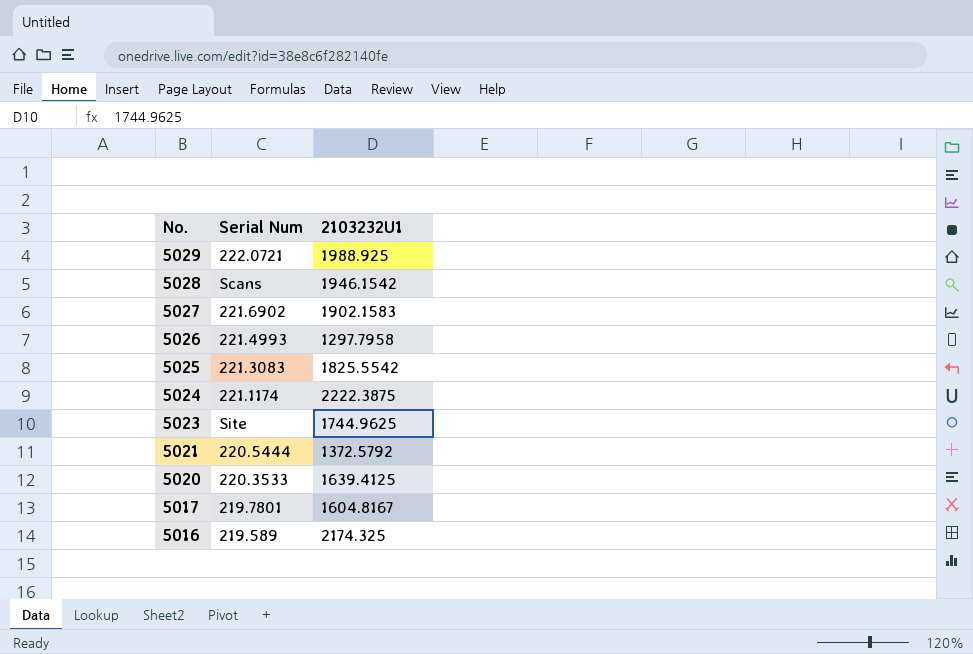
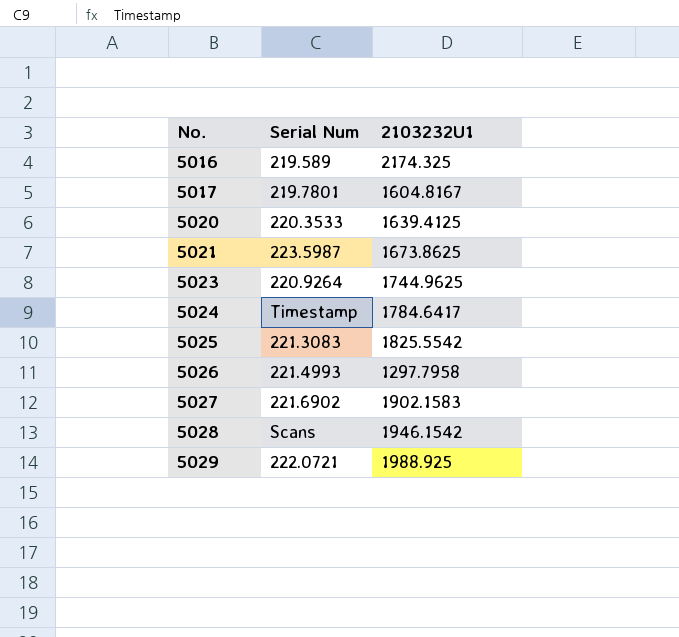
row order: No. descending -> No. ascending
5021 | Serial Num: 220.5444 -> 223.5987
5021 | 2103232U1: 1372.5792 -> 1673.8625
5023 | Serial Num: Site -> 220.9264
5024 | Serial Num: 221.1174 -> Timestamp
5024 | 2103232U1: 2222.3875 -> 1784.6417

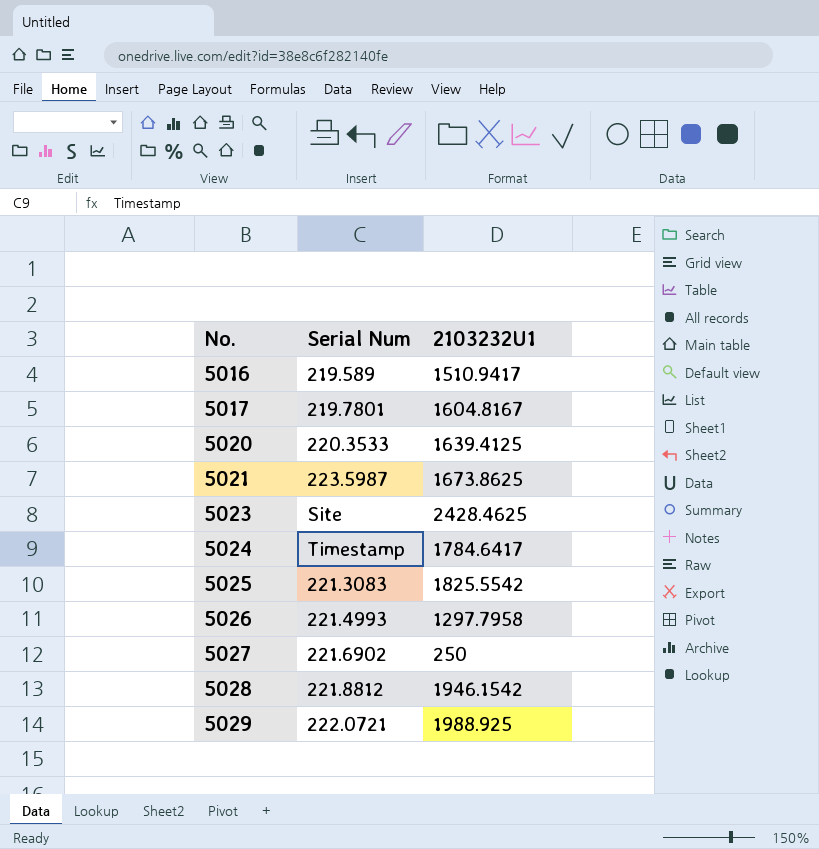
5016 | 2103232U1: 2174.325 -> 1510.9417
5023 | Serial Num: 220.9264 -> Site
5023 | 2103232U1: 1744.9625 -> 2428.4625
5027 | 2103232U1: 1902.1583 -> 250
5028 | Serial Num: Scans -> 221.8812

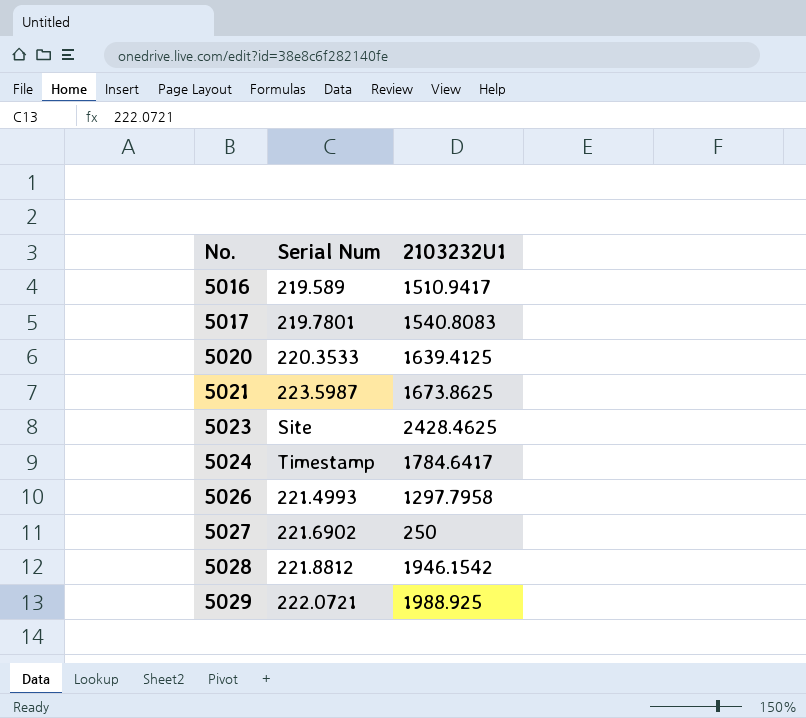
row 5025: 221.3083 | 1825.5542 -> none
5017 | 2103232U1: 1604.8167 -> 1540.8083

